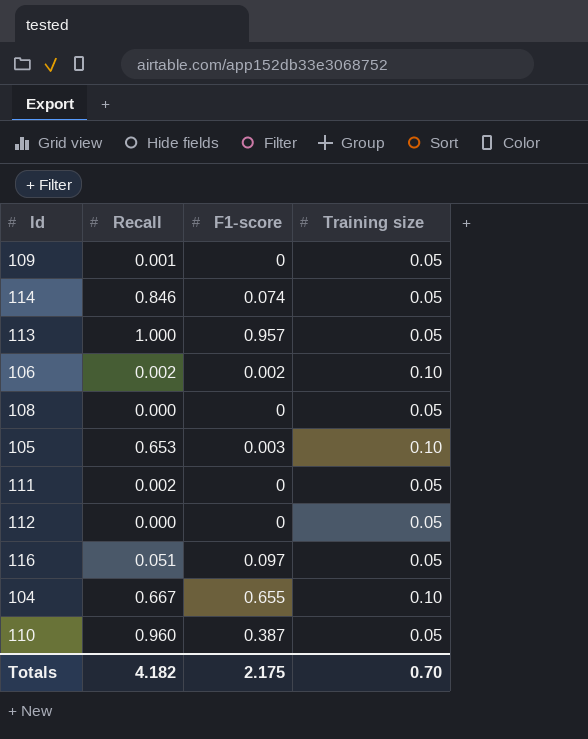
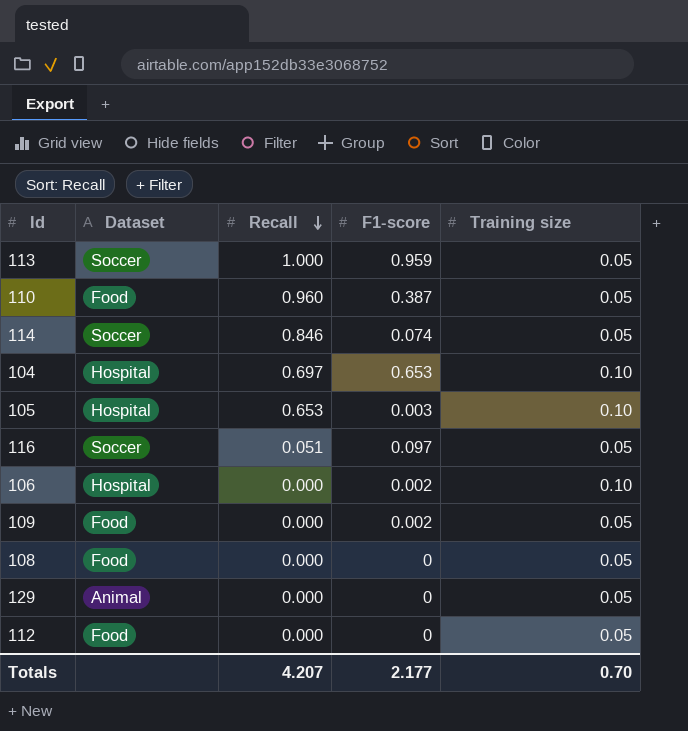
row order: none -> Recall descending
column Dataset | position: none -> 2
row 111: 0.002 | 0 | 0.05 -> none
113 | F1-score: 0.957 -> 0.959
104 | Recall: 0.667 -> 0.697
104 | F1-score: 0.655 -> 0.653
106 | Recall: 0.002 -> 0.000
109 | Recall: 0.001 -> 0.000
109 | F1-score: 0 -> 0.002
row 129: none -> Animal | 0.000 | 0 | 0.05
Totals | Recall: 4.182 -> 4.207
Totals | F1-score: 2.175 -> 2.177

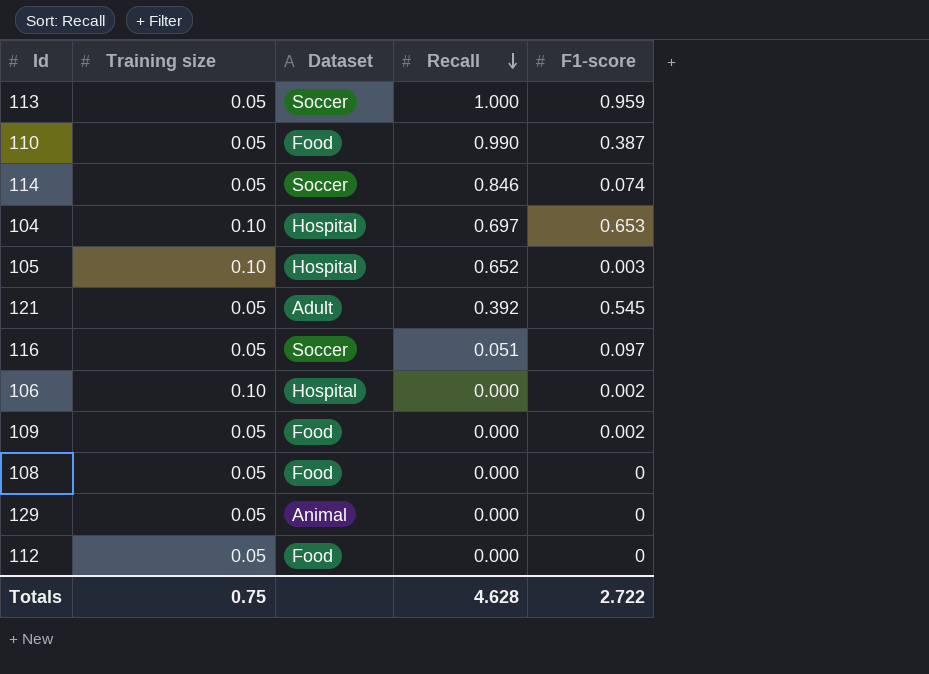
column Training size | position: 5 -> 2
110 | Recall: 0.960 -> 0.990
105 | Recall: 0.653 -> 0.652
row 121: none -> 0.05 | Adult | 0.392 | 0.545
Totals | Training size: 0.70 -> 0.75
Totals | Recall: 4.207 -> 4.628
Totals | F1-score: 2.177 -> 2.722

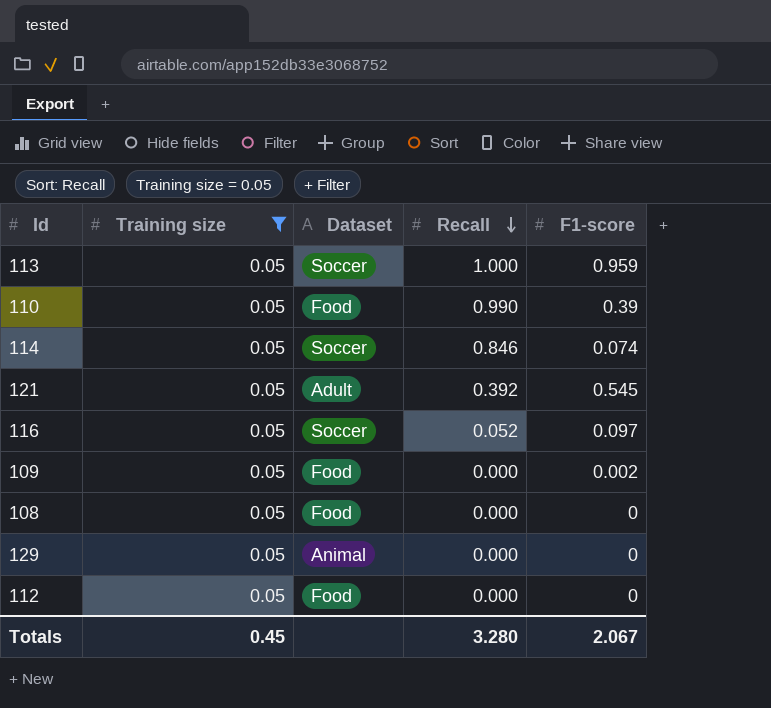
filter: none -> Training size = 0.05
110 | F1-score: 0.387 -> 0.39
116 | Recall: 0.051 -> 0.052
Totals | Training size: 0.75 -> 0.45
Totals | Recall: 4.628 -> 3.280
Totals | F1-score: 2.722 -> 2.067

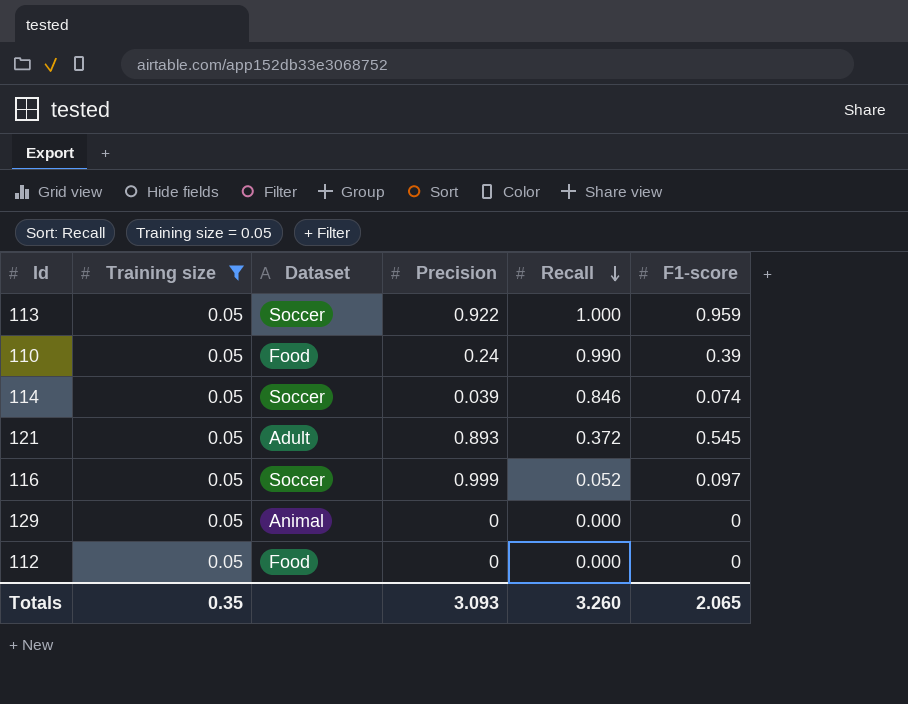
column Precision | position: none -> 4
row 109: 0.05 | Food | 0.000 | 0.002 -> none
row 108: 0.05 | Food | 0.000 | 0 -> none
121 | Recall: 0.392 -> 0.372
Totals | Training size: 0.45 -> 0.35
Totals | Recall: 3.280 -> 3.260
Totals | F1-score: 2.067 -> 2.065

